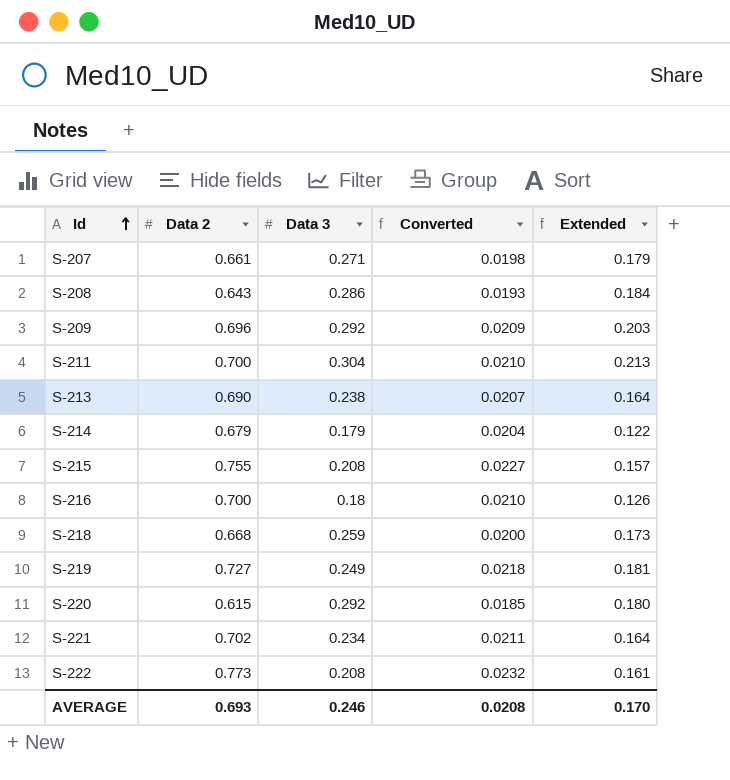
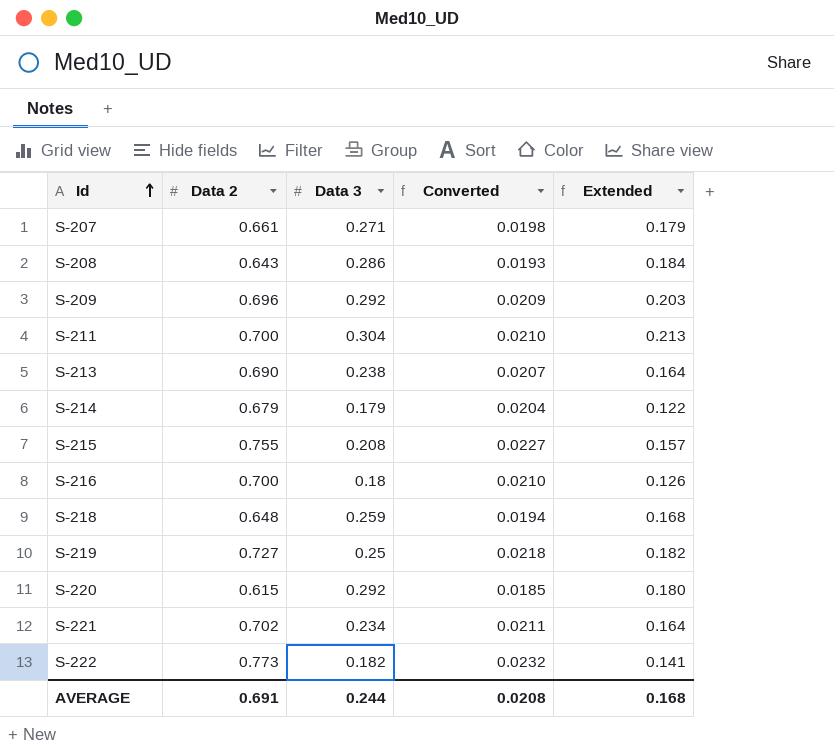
S-218 | Data 2: 0.668 -> 0.648
S-218 | Converted: 0.0200 -> 0.0194
S-218 | Extended: 0.173 -> 0.168
S-219 | Data 3: 0.249 -> 0.25
S-219 | Extended: 0.181 -> 0.182
S-222 | Data 3: 0.208 -> 0.182
S-222 | Extended: 0.161 -> 0.141
AVERAGE | Data 2: 0.693 -> 0.691
AVERAGE | Data 3: 0.246 -> 0.244
AVERAGE | Extended: 0.170 -> 0.168

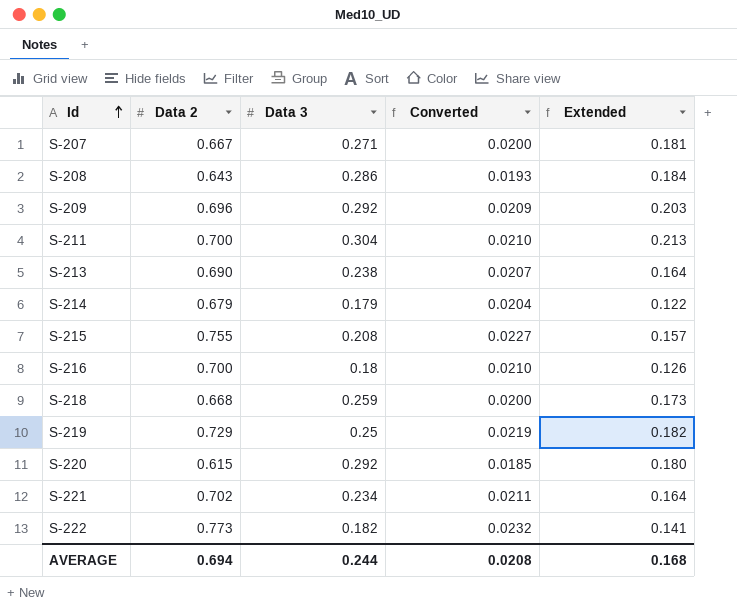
S-207 | Data 2: 0.661 -> 0.667
S-207 | Converted: 0.0198 -> 0.0200
S-207 | Extended: 0.179 -> 0.181
S-218 | Data 2: 0.648 -> 0.668
S-218 | Converted: 0.0194 -> 0.0200
S-218 | Extended: 0.168 -> 0.173
S-219 | Data 2: 0.727 -> 0.729
S-219 | Converted: 0.0218 -> 0.0219
AVERAGE | Data 2: 0.691 -> 0.694

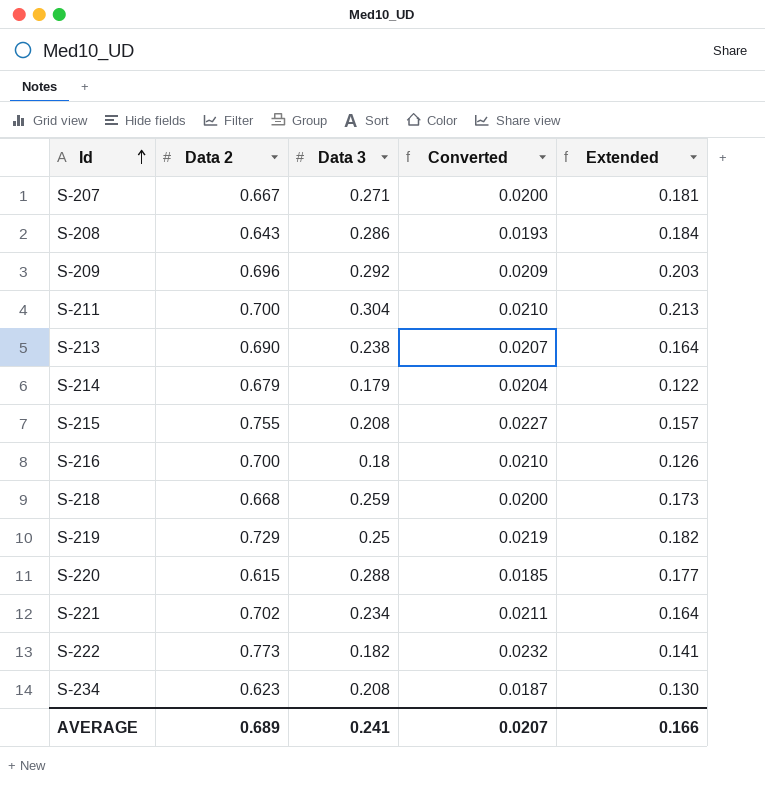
S-220 | Data 3: 0.292 -> 0.288
S-220 | Extended: 0.180 -> 0.177
row S-234: none -> 0.623 | 0.208 | 0.0187 | 0.130
AVERAGE | Data 2: 0.694 -> 0.689
AVERAGE | Data 3: 0.244 -> 0.241
AVERAGE | Converted: 0.0208 -> 0.0207
AVERAGE | Extended: 0.168 -> 0.166

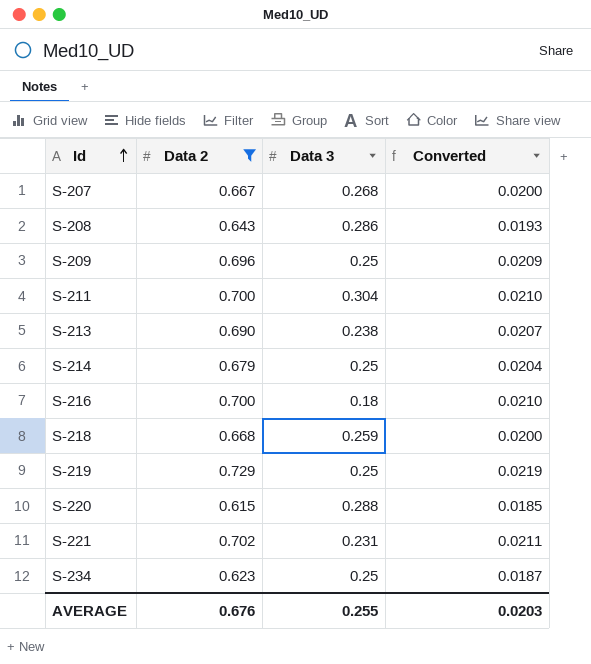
filter: none -> Data 2 <= 0.729
column Extended | formula: [Data 2] * [Data 3] -> none
S-207 | Data 3: 0.271 -> 0.268
S-209 | Data 3: 0.292 -> 0.25
S-214 | Data 3: 0.179 -> 0.25
S-221 | Data 3: 0.234 -> 0.231
S-234 | Data 3: 0.208 -> 0.25
AVERAGE | Data 2: 0.689 -> 0.676
AVERAGE | Data 3: 0.241 -> 0.255
AVERAGE | Converted: 0.0207 -> 0.0203

